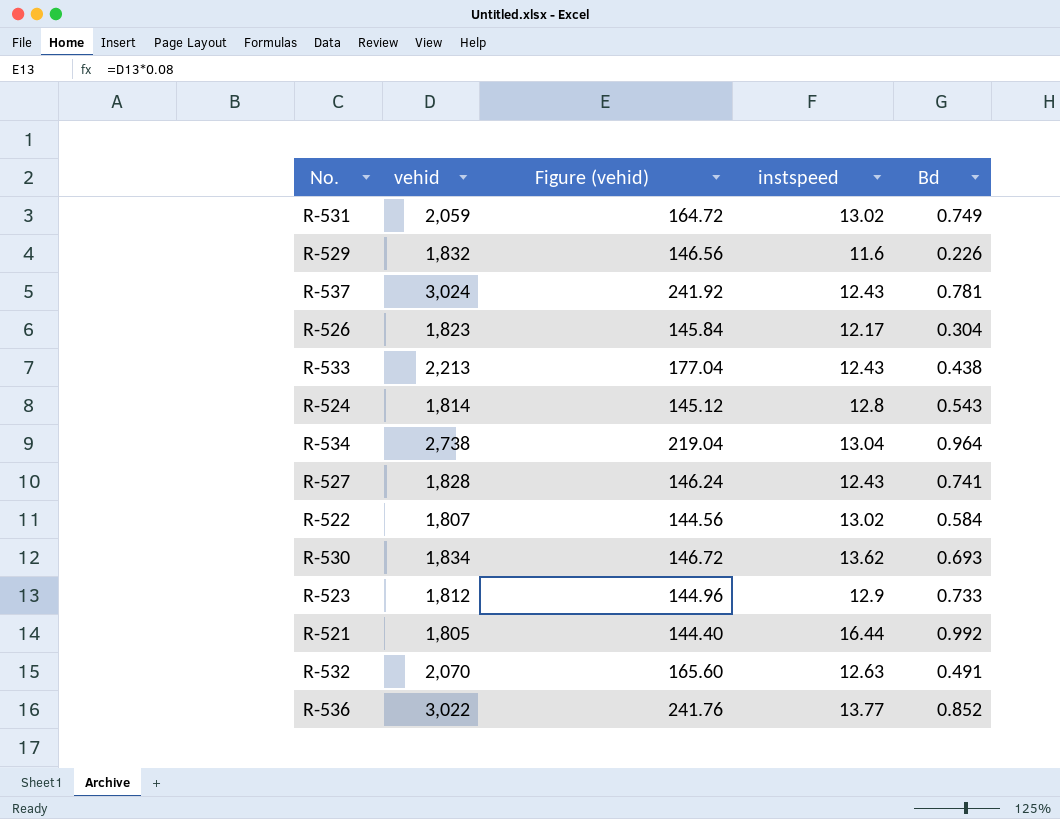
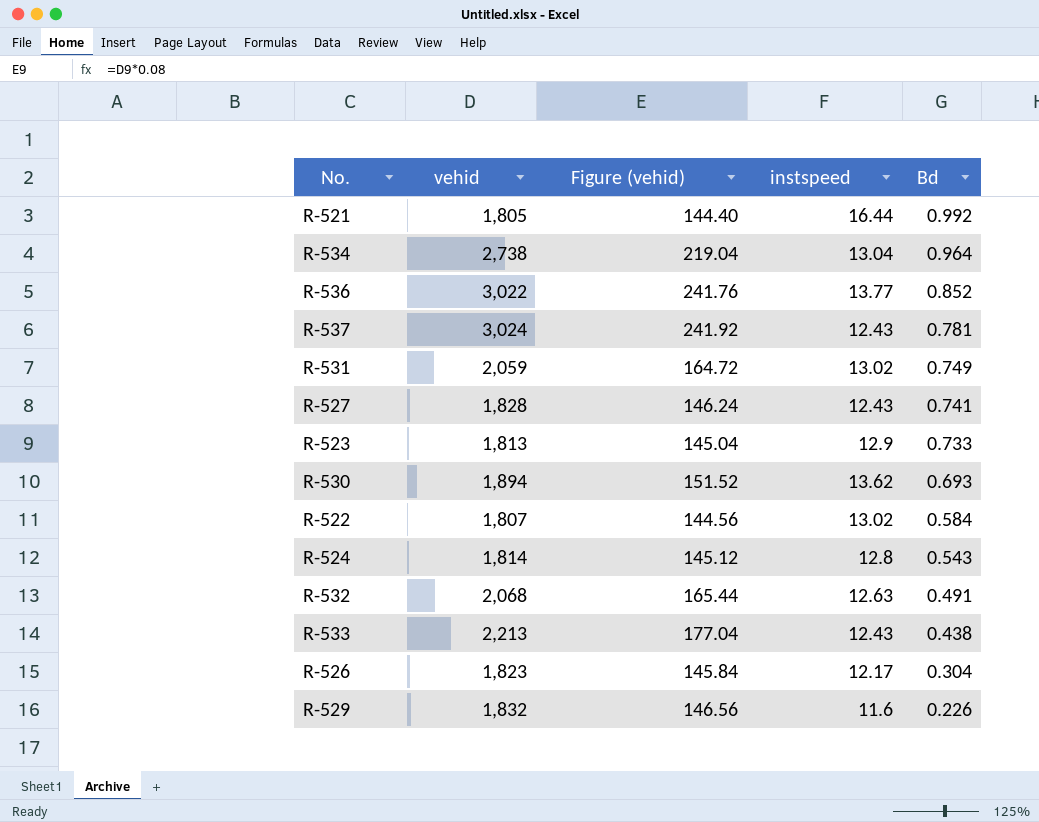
row order: none -> Bd descending
R-523 | vehid: 1,812 -> 1,813
R-523 | Figure (vehid): 144.96 -> 145.04
R-530 | vehid: 1,834 -> 1,894
R-530 | Figure (vehid): 146.72 -> 151.52
R-532 | vehid: 2,070 -> 2,068
R-532 | Figure (vehid): 165.60 -> 165.44

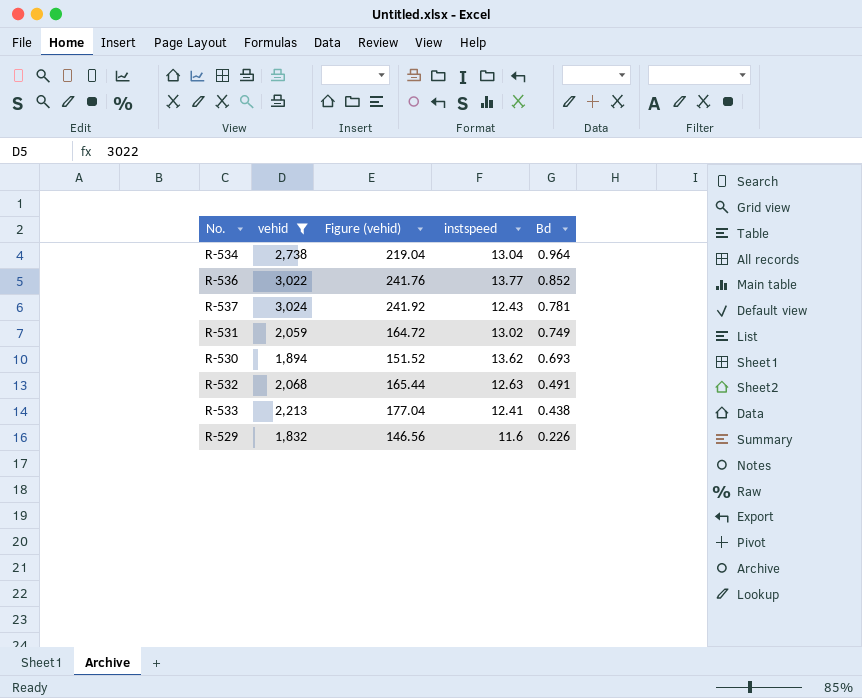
filter: none -> vehid >= 1,832
R-533 | instspeed: 12.43 -> 12.41

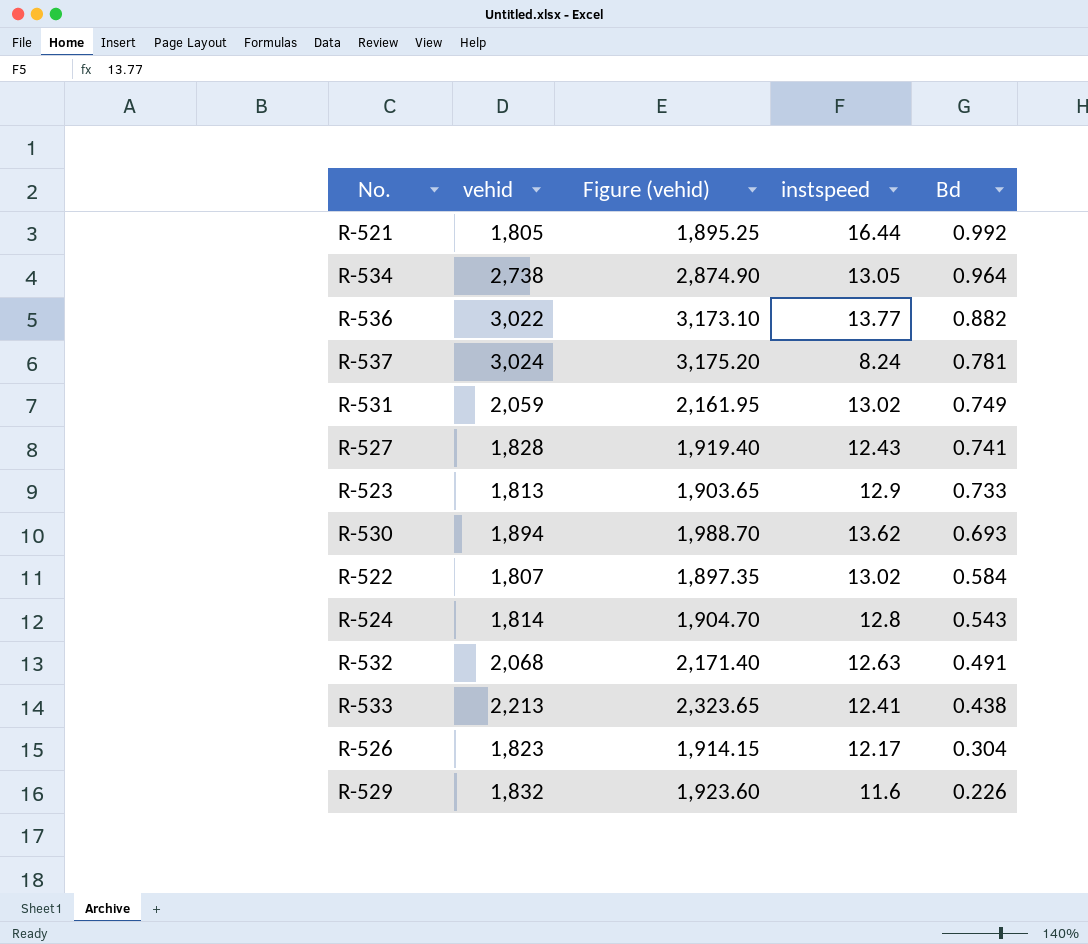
filter: vehid >= 1,832 -> none
column Figure (vehid) | formula: [vehid] * 0.08 -> [vehid] * 1.05
R-534 | instspeed: 13.04 -> 13.05
R-536 | Bd: 0.852 -> 0.882
R-537 | instspeed: 12.43 -> 8.24

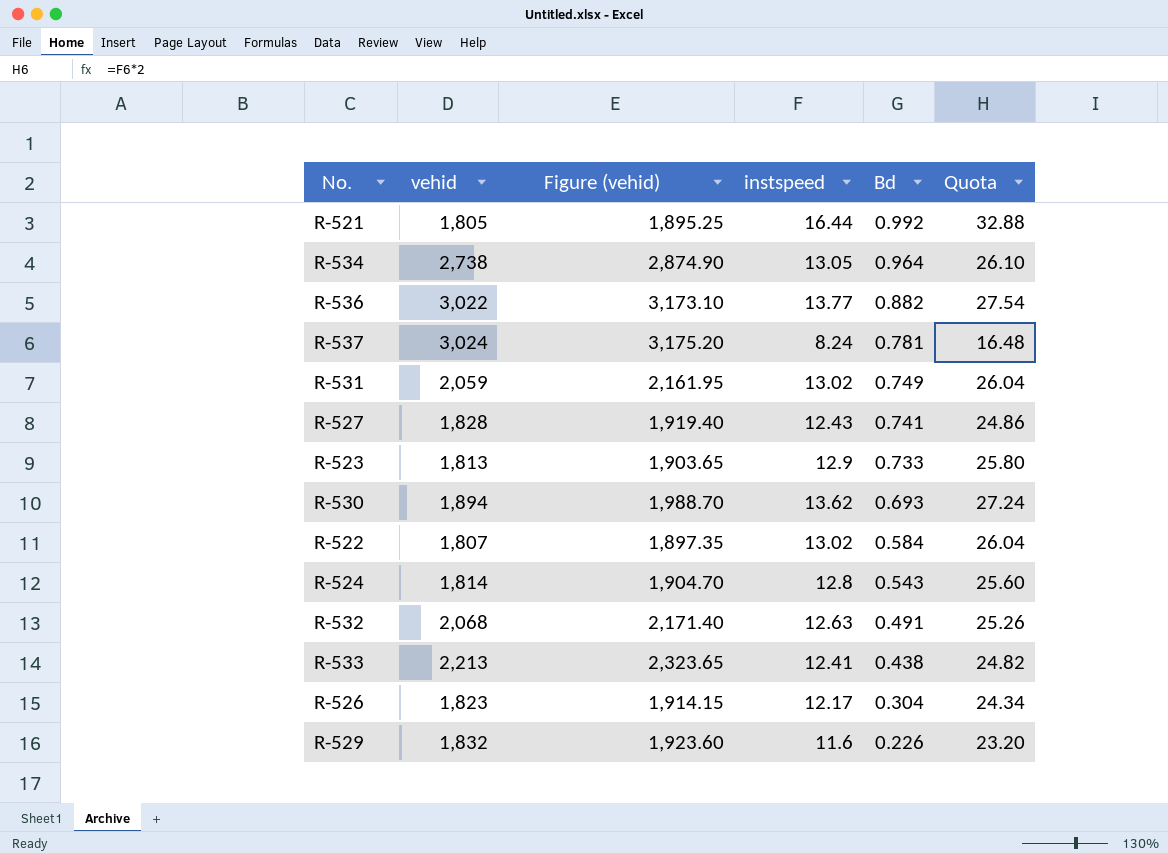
column Quota | formula: none -> [instspeed] * 2

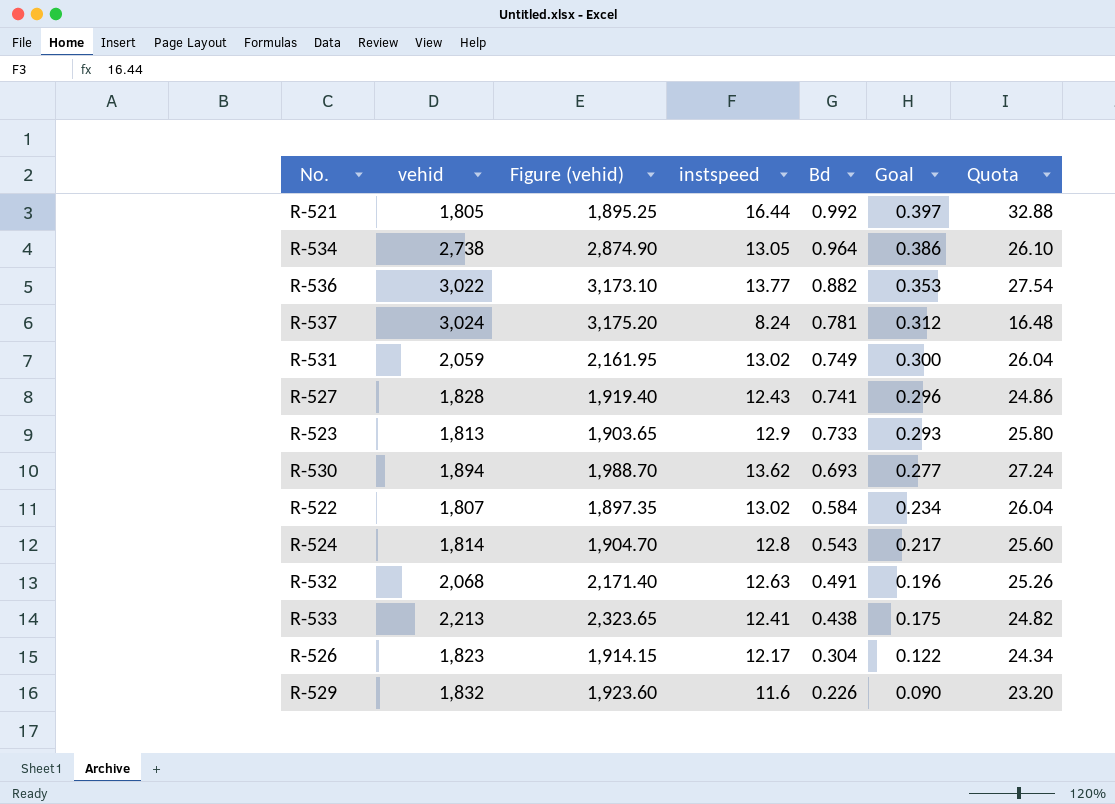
column Goal | formula: none -> [Bd] * 0.4

